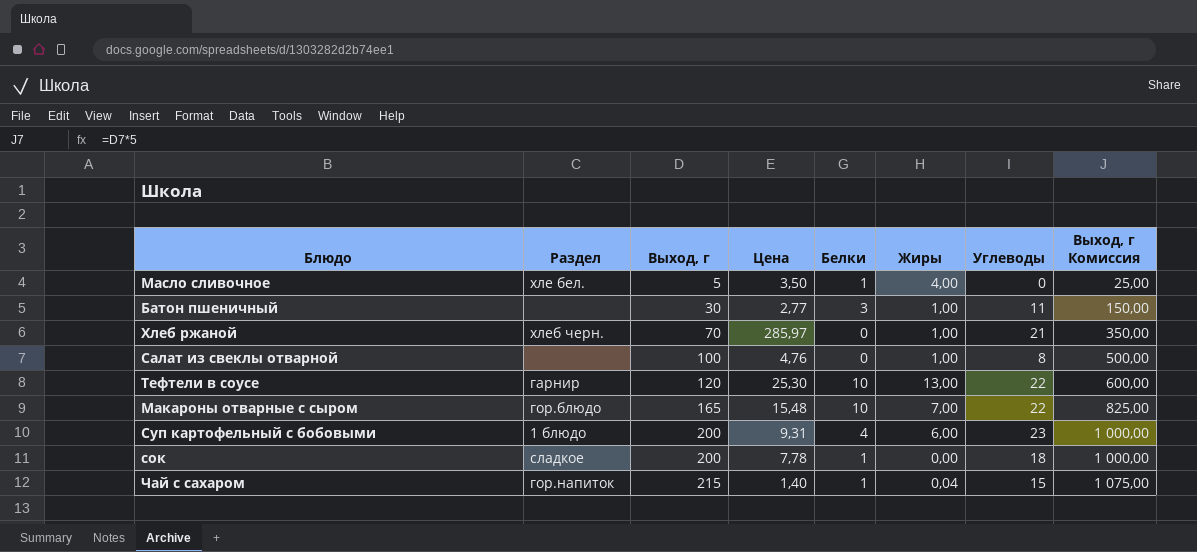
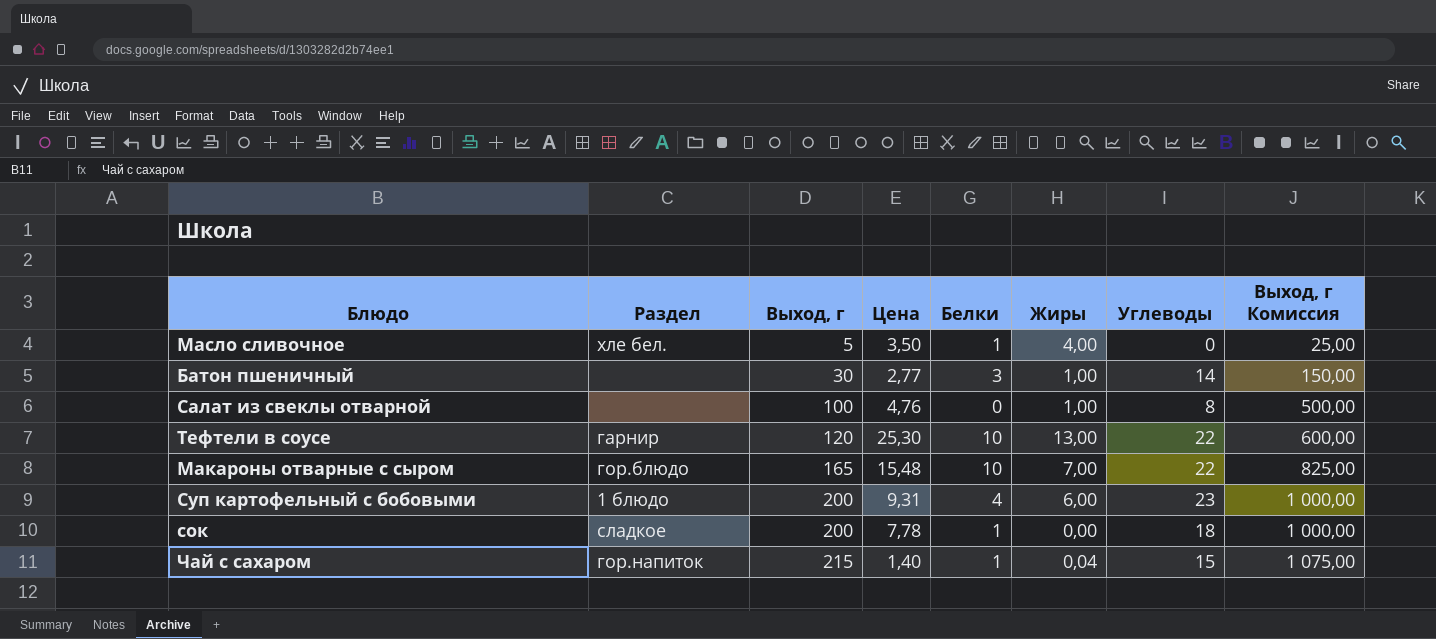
row Хлеб ржаной: хлеб черн. | 70 | 285,97 | 0 | 1,00 | 21 | 350,00 -> none
Батон пшеничный | Углеводы: 11 -> 14

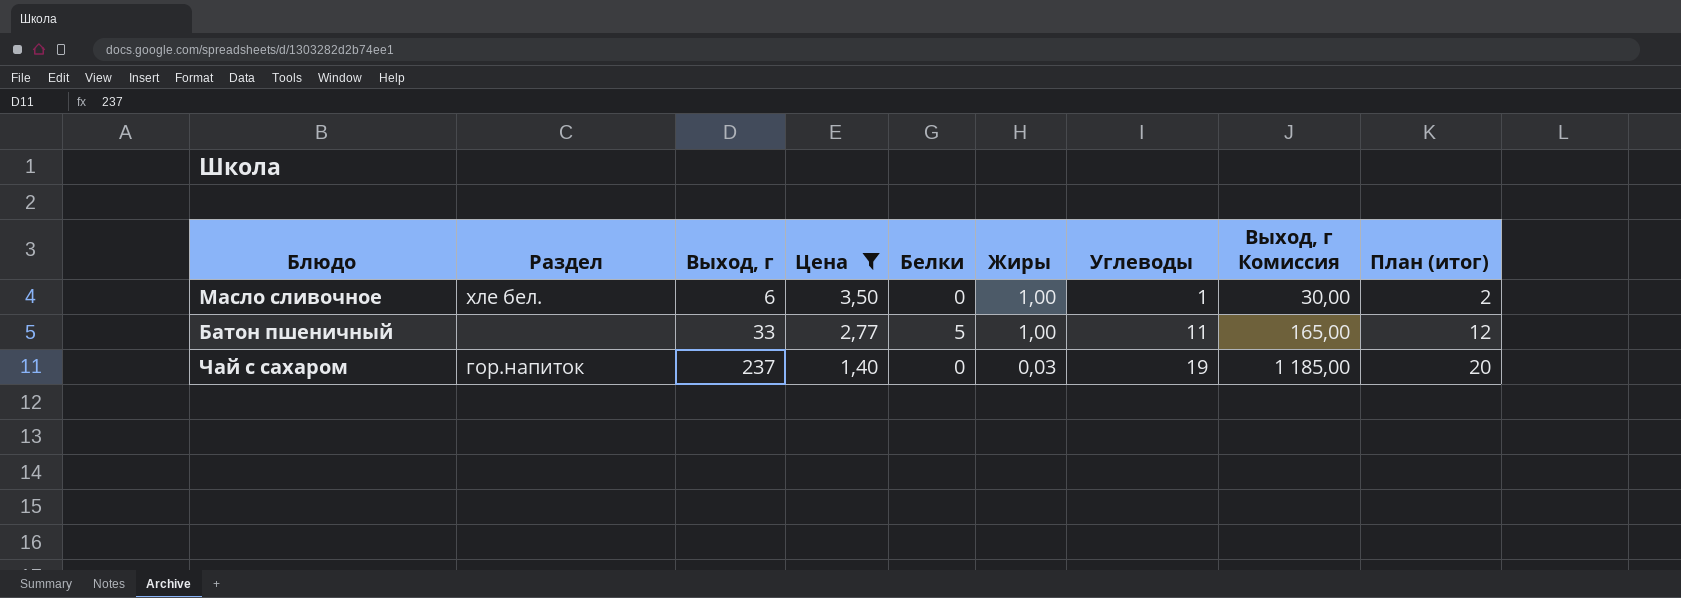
filter: none -> Цена <= 3,50
column План (итог) | formula: none -> [Углеводы] + 1
Масло сливочное | Выход, г: 5 -> 6
Масло сливочное | Белки: 1 -> 0
Масло сливочное | Жиры: 4,00 -> 1,00
Масло сливочное | Углеводы: 0 -> 1
Масло сливочное | Выход, г Комиссия: 25,00 -> 30,00
Батон пшеничный | Выход, г: 30 -> 33
Батон пшеничный | Белки: 3 -> 5
Батон пшеничный | Углеводы: 14 -> 11
Батон пшеничный | Выход, г Комиссия: 150,00 -> 165,00
Чай с сахаром | Выход, г: 215 -> 237
Чай с сахаром | Белки: 1 -> 0
Чай с сахаром | Жиры: 0,04 -> 0,03
Чай с сахаром | Углеводы: 15 -> 19
Чай с сахаром | Выход, г Комиссия: 1 075,00 -> 1 185,00

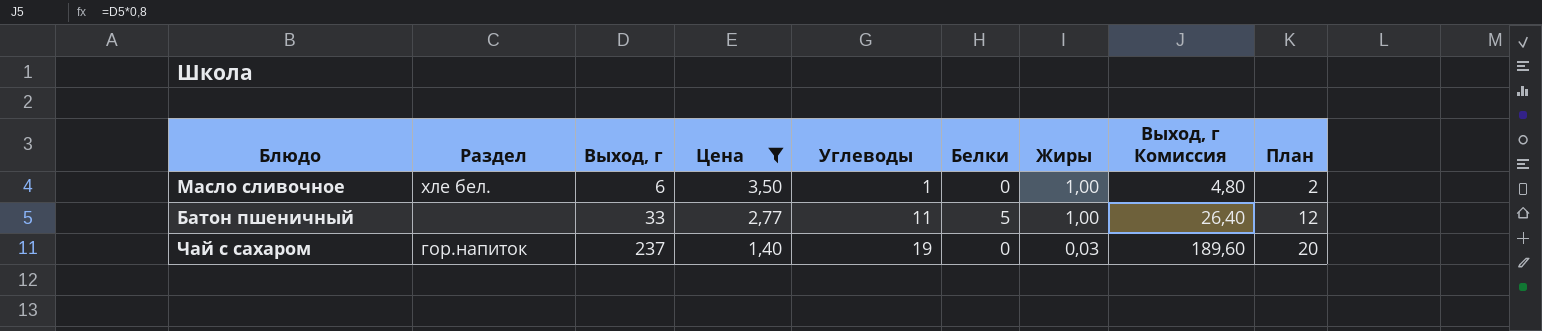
column Углеводы | position: 7 -> 5
column Выход, г Комиссия | formula: [Выход, г] * 5 -> [Выход, г] * 0,8
column name: План (итог) -> План

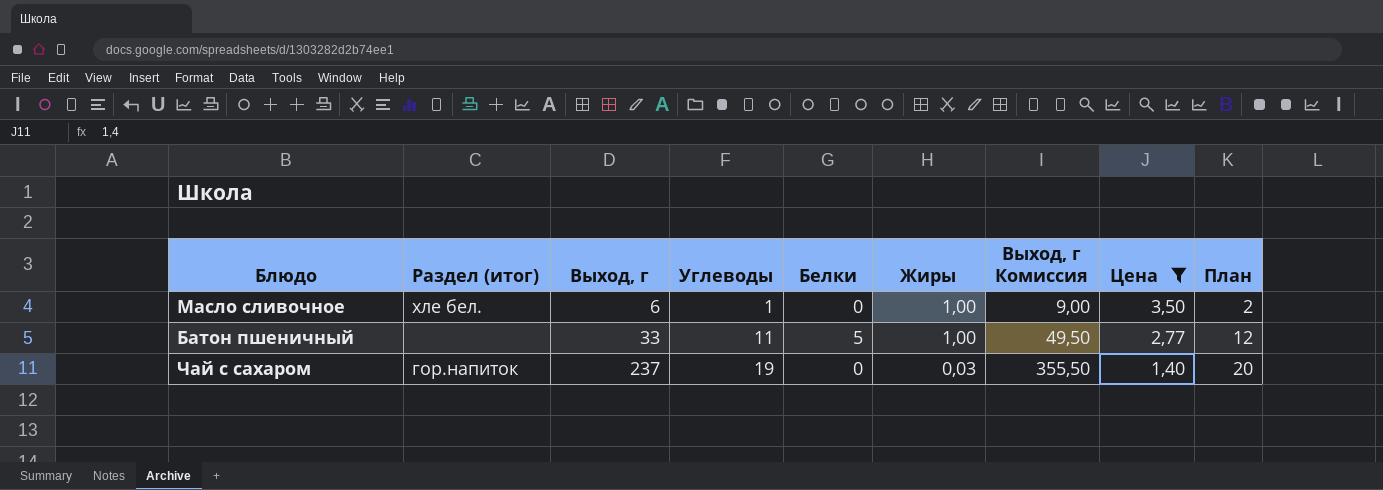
column name: Раздел -> Раздел (итог)
column Выход, г Комиссия | formula: [Выход, г] * 0,8 -> [Выход, г] * 1,5
column Цена | position: 4 -> 8

